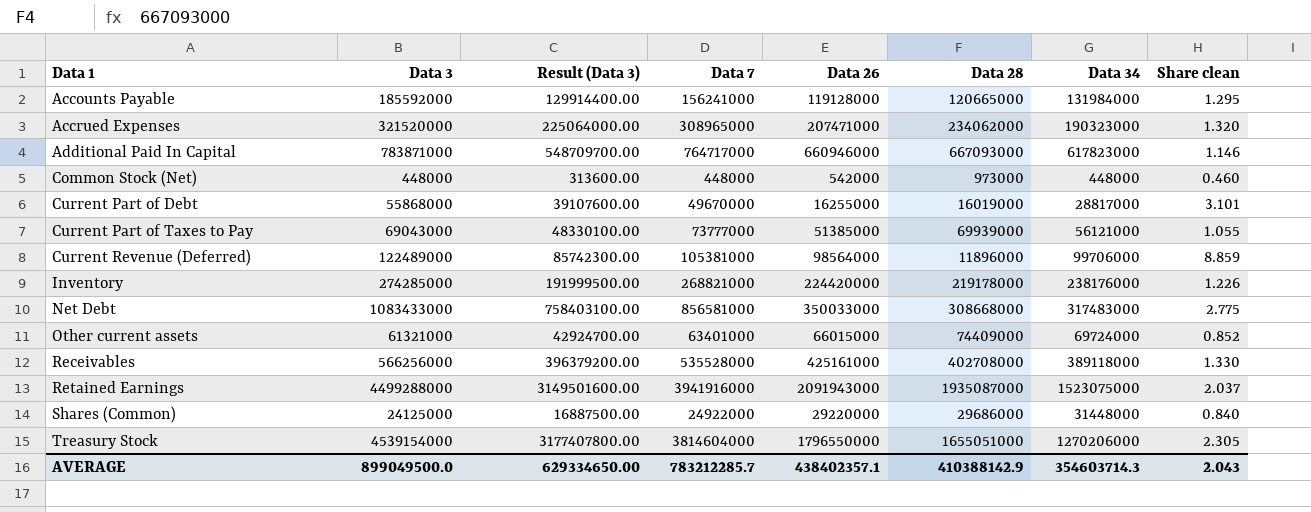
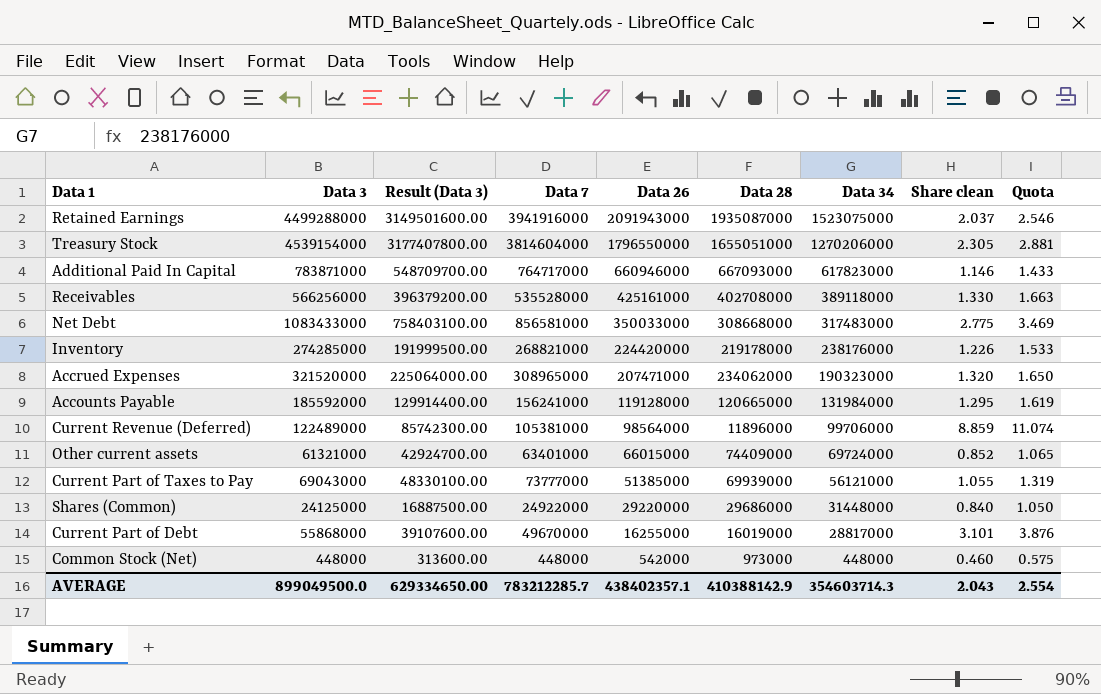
row order: Data 1 ascending -> Data 26 descending
column Quota | formula: none -> [Share clean] * 1.25

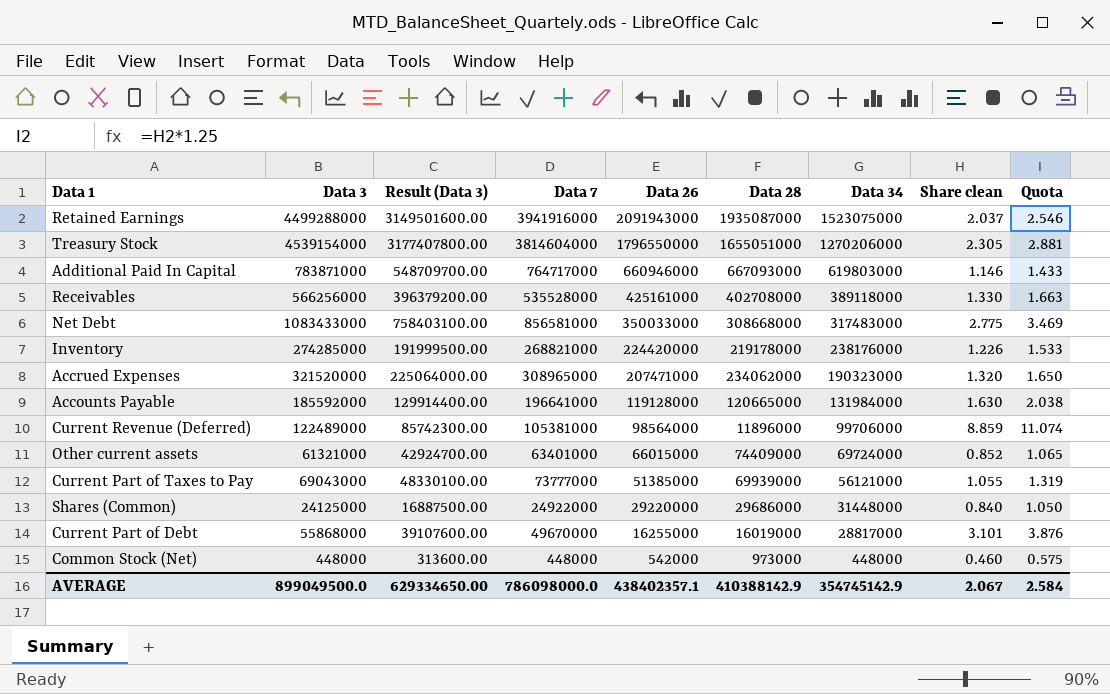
Additional Paid In Capital | Data 34: 617823000 -> 619803000
Accounts Payable | Data 7: 156241000 -> 196641000
Accounts Payable | Share clean: 1.295 -> 1.630
Accounts Payable | Quota: 1.619 -> 2.038
AVERAGE | Data 7: 783212285.7 -> 786098000.0
AVERAGE | Data 34: 354603714.3 -> 354745142.9
AVERAGE | Share clean: 2.043 -> 2.067
AVERAGE | Quota: 2.554 -> 2.584

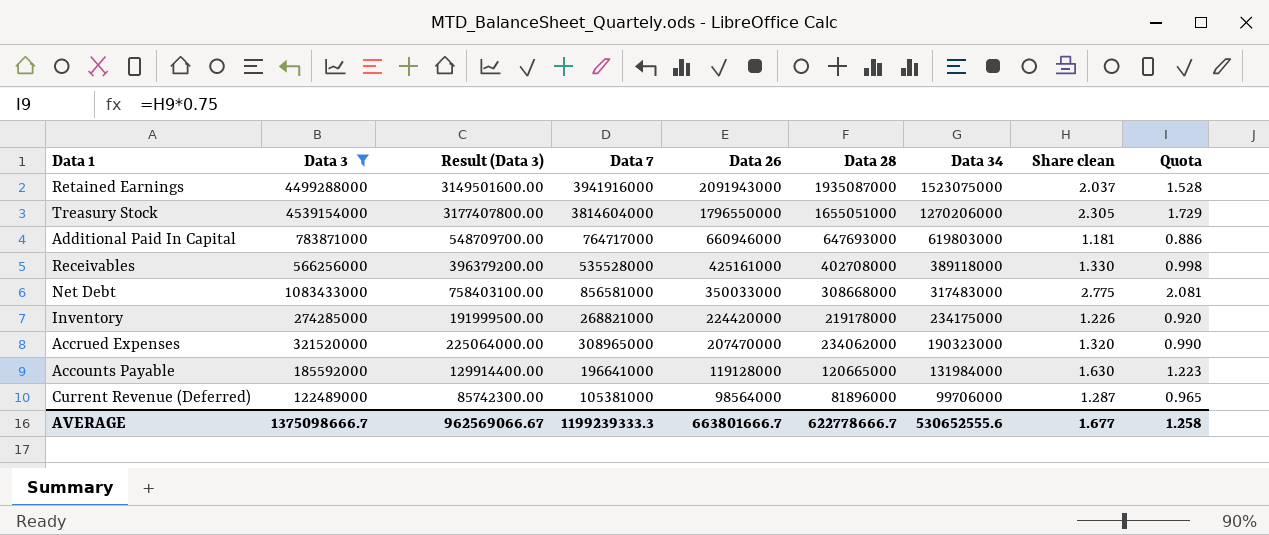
filter: none -> Data 3 >= 122489000
column Quota | formula: [Share clean] * 1.25 -> [Share clean] * 0.75
Additional Paid In Capital | Data 28: 667093000 -> 647693000
Additional Paid In Capital | Share clean: 1.146 -> 1.181
Inventory | Data 34: 238176000 -> 234175000
Accrued Expenses | Data 26: 207471000 -> 207470000
Current Revenue (Deferred) | Data 28: 11896000 -> 81896000
Current Revenue (Deferred) | Share clean: 8.859 -> 1.287
AVERAGE | Data 3: 899049500.0 -> 1375098666.7
AVERAGE | Result (Data 3): 629334650.00 -> 962569066.67
AVERAGE | Data 7: 786098000.0 -> 1199239333.3
AVERAGE | Data 26: 438402357.1 -> 663801666.7
AVERAGE | Data 28: 410388142.9 -> 622778666.7
AVERAGE | Data 34: 354745142.9 -> 530652555.6
AVERAGE | Share clean: 2.067 -> 1.677
AVERAGE | Quota: 2.584 -> 1.258

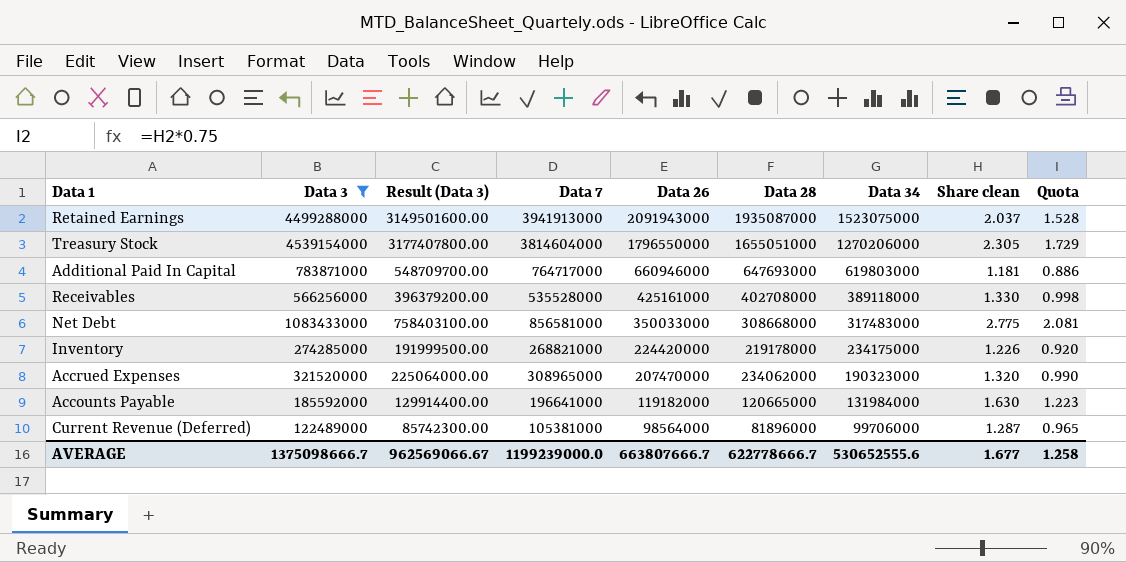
Retained Earnings | Data 7: 3941916000 -> 3941913000
Accounts Payable | Data 26: 119128000 -> 119182000
AVERAGE | Data 7: 1199239333.3 -> 1199239000.0
AVERAGE | Data 26: 663801666.7 -> 663807666.7

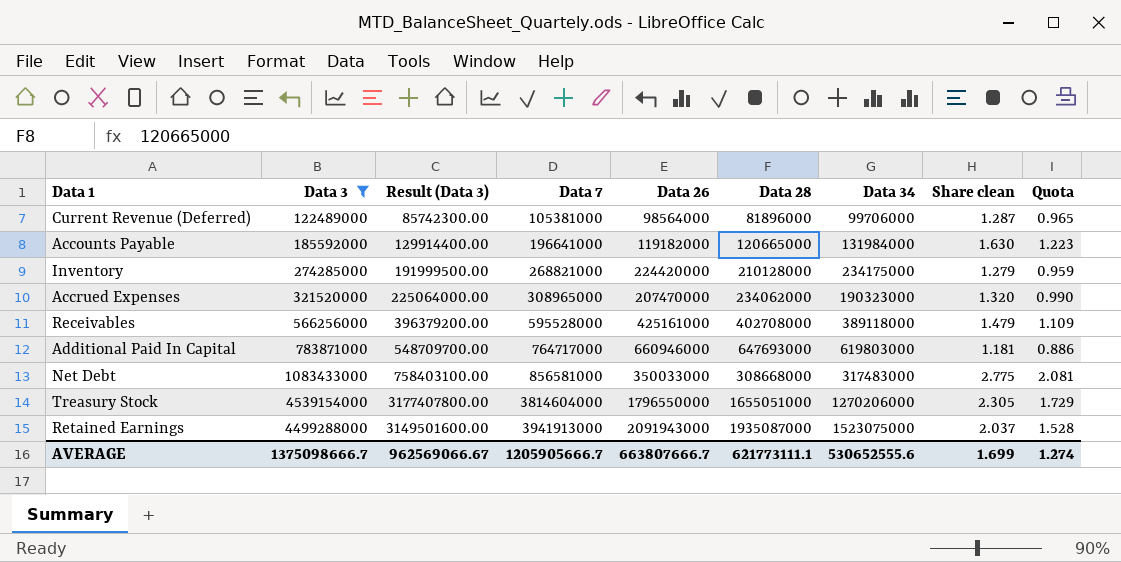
row order: Data 26 descending -> Data 7 ascending
Inventory | Data 28: 219178000 -> 210128000
Inventory | Share clean: 1.226 -> 1.279
Inventory | Quota: 0.920 -> 0.959
Receivables | Data 7: 535528000 -> 595528000
Receivables | Share clean: 1.330 -> 1.479
Receivables | Quota: 0.998 -> 1.109
AVERAGE | Data 7: 1199239000.0 -> 1205905666.7
AVERAGE | Data 28: 622778666.7 -> 621773111.1
AVERAGE | Share clean: 1.677 -> 1.699
AVERAGE | Quota: 1.258 -> 1.274

